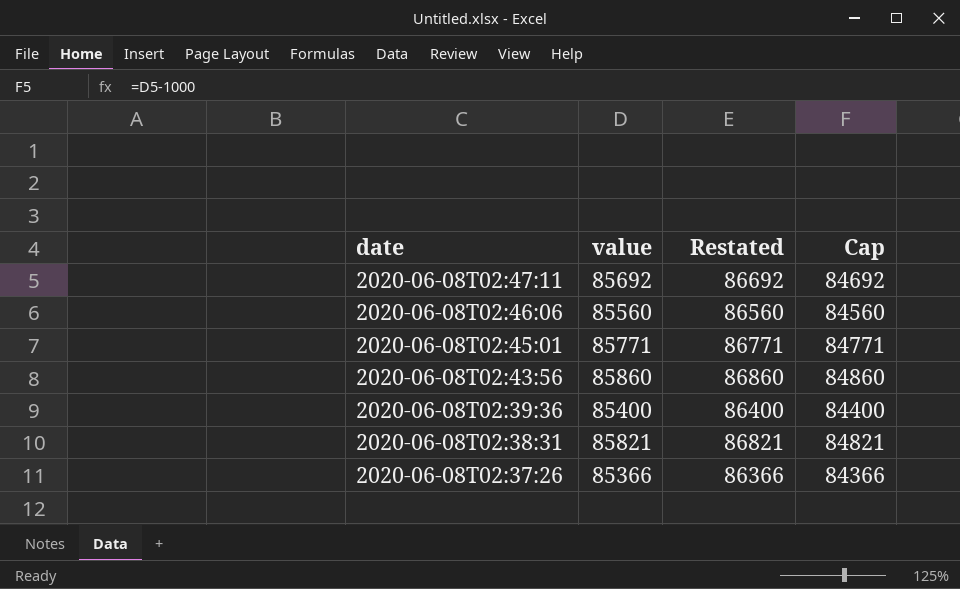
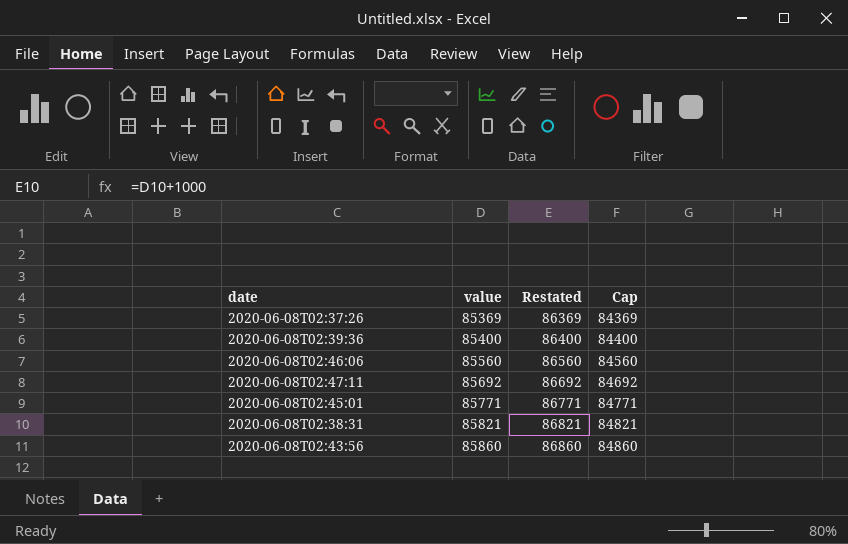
row order: date descending -> value ascending
2020-06-08T02:37:26 | value: 85366 -> 85369
2020-06-08T02:37:26 | Restated: 86366 -> 86369
2020-06-08T02:37:26 | Cap: 84366 -> 84369

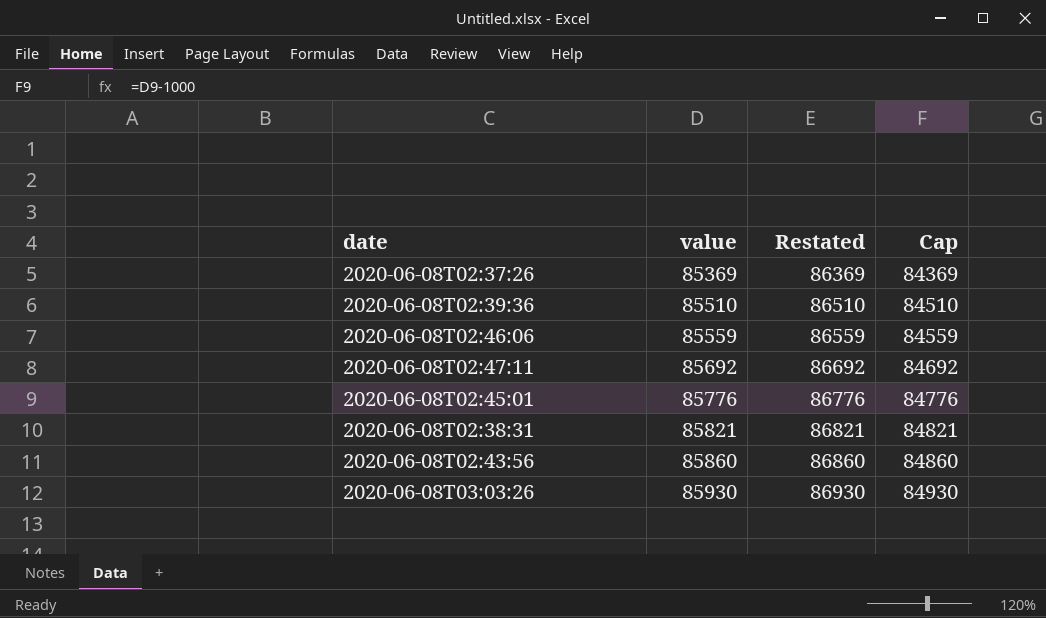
2020-06-08T02:39:36 | value: 85400 -> 85510
2020-06-08T02:39:36 | Restated: 86400 -> 86510
2020-06-08T02:39:36 | Cap: 84400 -> 84510
2020-06-08T02:46:06 | value: 85560 -> 85559
2020-06-08T02:46:06 | Restated: 86560 -> 86559
2020-06-08T02:46:06 | Cap: 84560 -> 84559
2020-06-08T02:45:01 | value: 85771 -> 85776
2020-06-08T02:45:01 | Restated: 86771 -> 86776
2020-06-08T02:45:01 | Cap: 84771 -> 84776
row 2020-06-08T03:03:26: none -> 85930 | 86930 | 84930

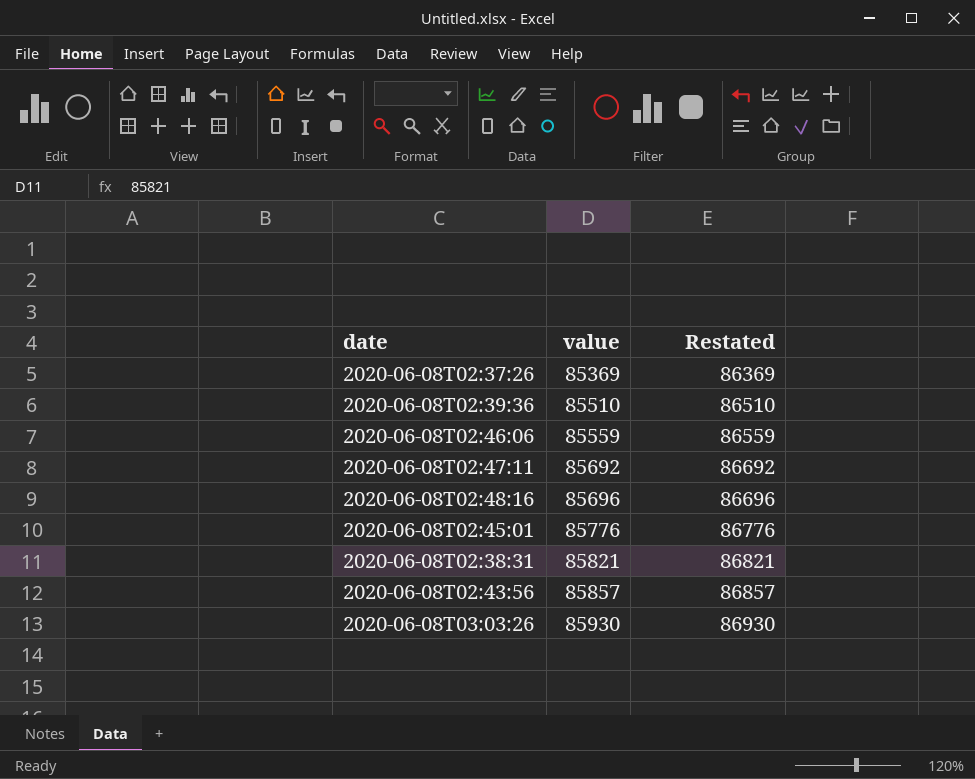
column Cap | formula: [value] - 1000 -> none
row 2020-06-08T02:48:16: none -> 85696 | 86696
2020-06-08T02:43:56 | value: 85860 -> 85857
2020-06-08T02:43:56 | Restated: 86860 -> 86857

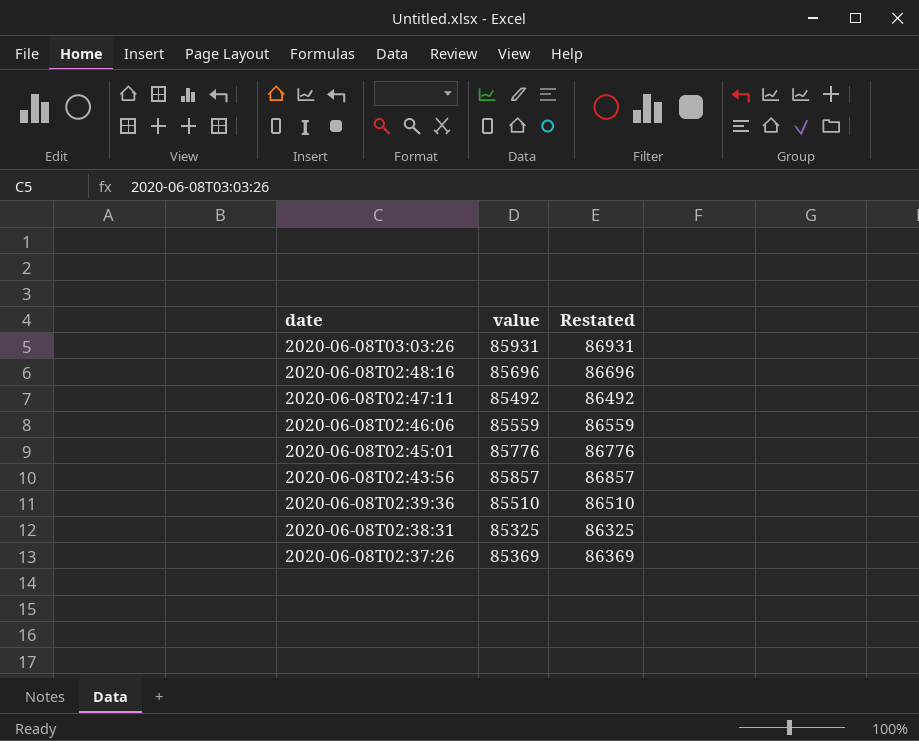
row order: value ascending -> date descending
2020-06-08T03:03:26 | value: 85930 -> 85931
2020-06-08T03:03:26 | Restated: 86930 -> 86931
2020-06-08T02:47:11 | value: 85692 -> 85492
2020-06-08T02:47:11 | Restated: 86692 -> 86492
2020-06-08T02:38:31 | value: 85821 -> 85325
2020-06-08T02:38:31 | Restated: 86821 -> 86325

